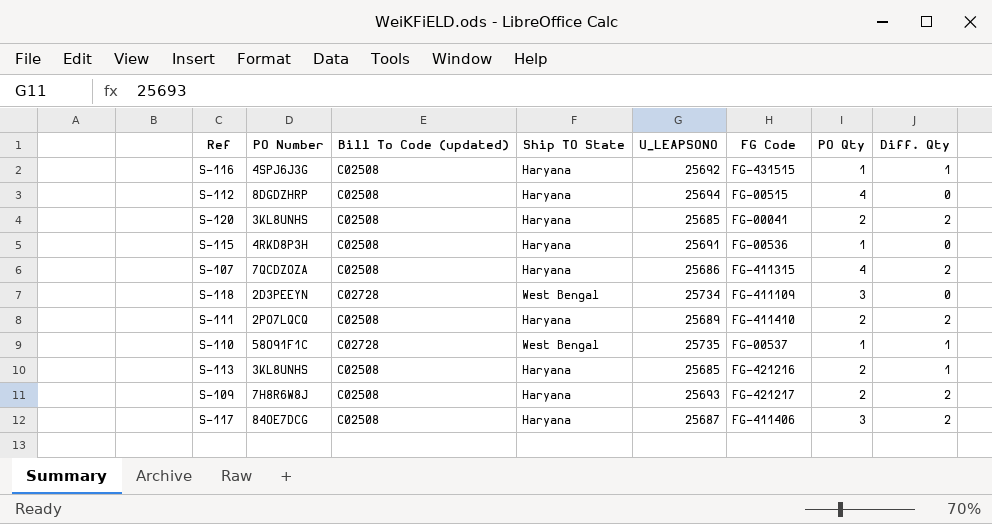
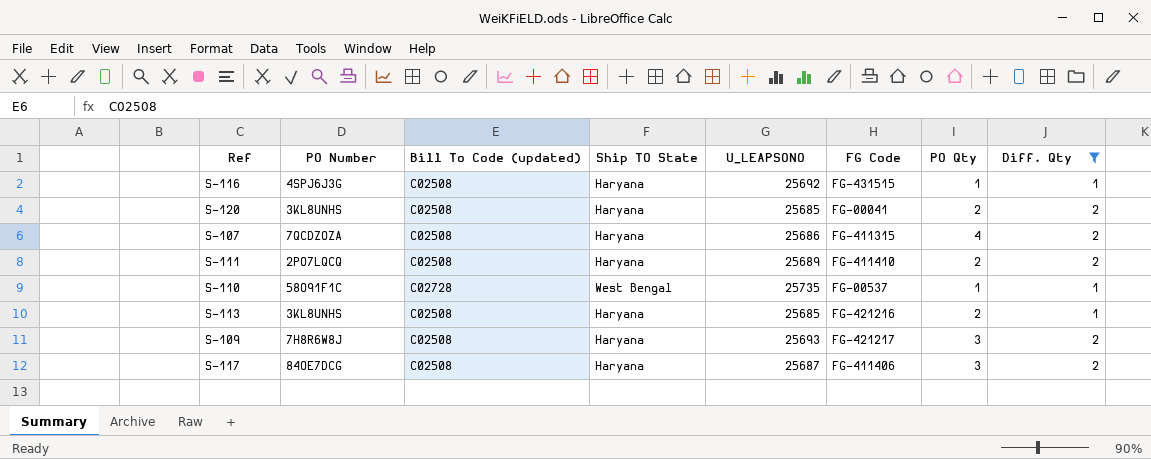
filter: none -> Diff. Qty != 0
S-109 | PO Qty: 2 -> 3

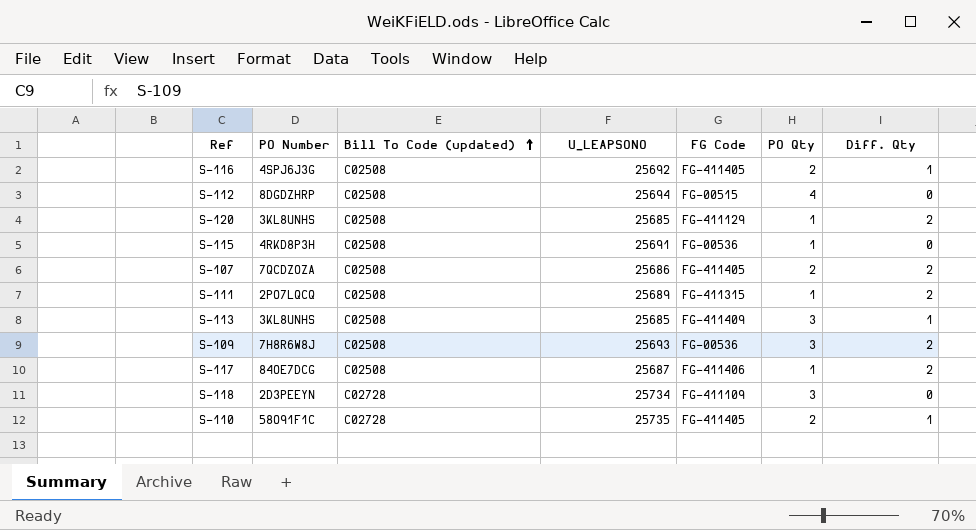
filter: Diff. Qty != 0 -> none
row order: none -> Bill To Code (updated) ascending
column Ship TO State | position: 4 -> none
S-116 | FG Code: FG-431515 -> FG-411405
S-116 | PO Qty: 1 -> 2
S-120 | FG Code: FG-00041 -> FG-411129
S-120 | PO Qty: 2 -> 1
S-107 | FG Code: FG-411315 -> FG-411405
S-107 | PO Qty: 4 -> 2
S-111 | FG Code: FG-411410 -> FG-411315
S-111 | PO Qty: 2 -> 1
S-113 | FG Code: FG-421216 -> FG-411409
S-113 | PO Qty: 2 -> 3
S-109 | FG Code: FG-421217 -> FG-00536
S-117 | PO Qty: 3 -> 1
S-110 | FG Code: FG-00537 -> FG-411405
S-110 | PO Qty: 1 -> 2

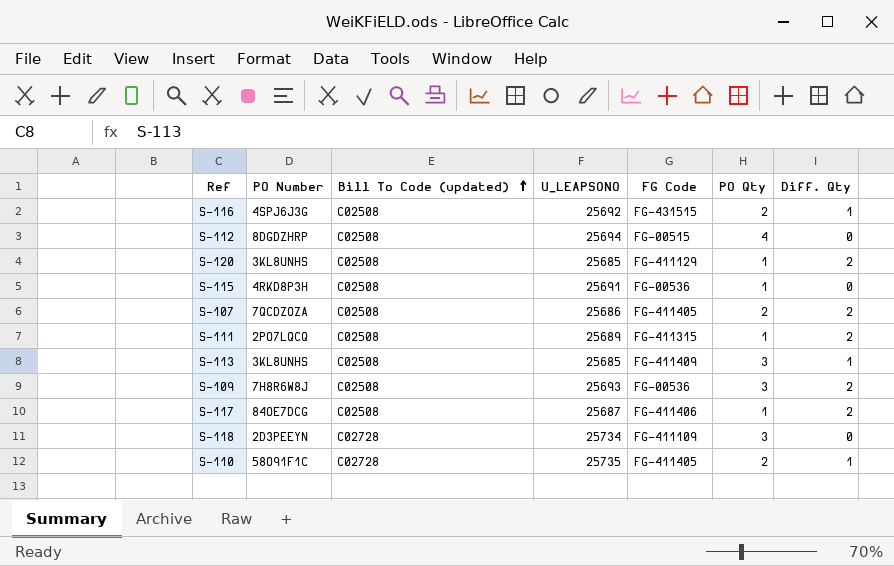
S-116 | FG Code: FG-411405 -> FG-431515

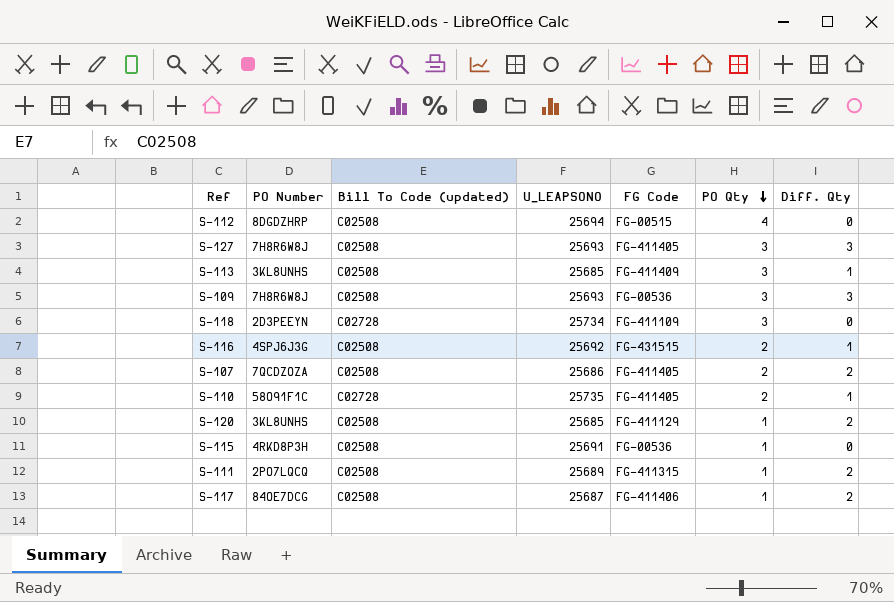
row order: Bill To Code (updated) ascending -> PO Qty descending
row S-127: none -> 7H8R6W8J | C02508 | 25693 | FG-411405 | 3 | 3
S-109 | Diff. Qty: 2 -> 3

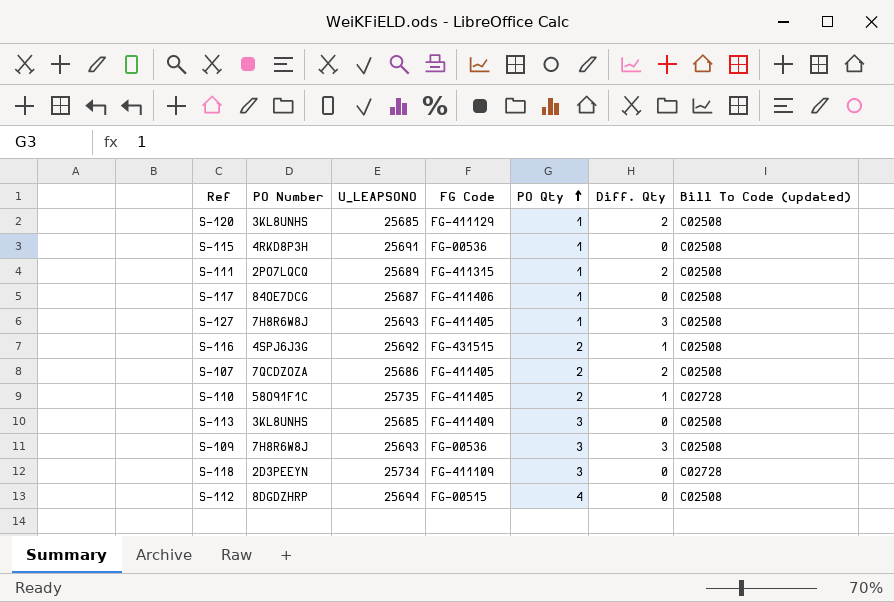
row order: PO Qty descending -> PO Qty ascending
column Bill To Code (updated) | position: 3 -> 7
S-117 | Diff. Qty: 2 -> 0
S-127 | PO Qty: 3 -> 1
S-113 | Diff. Qty: 1 -> 0

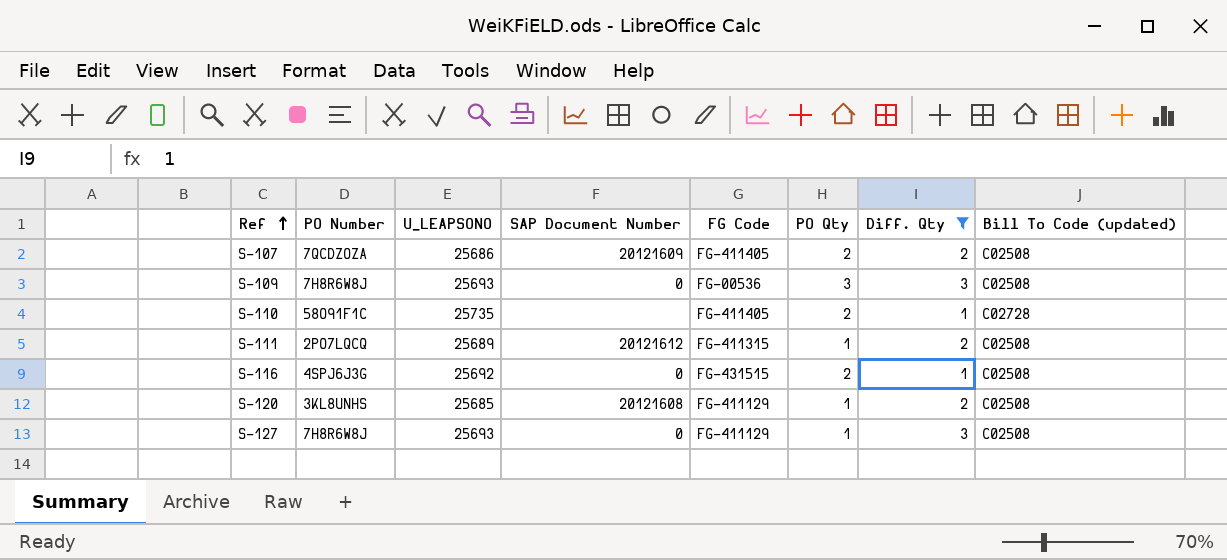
filter: none -> Diff. Qty != 0
row order: PO Qty ascending -> Ref ascending
column SAP Document Number | position: none -> 4
S-127 | FG Code: FG-411405 -> FG-411129

